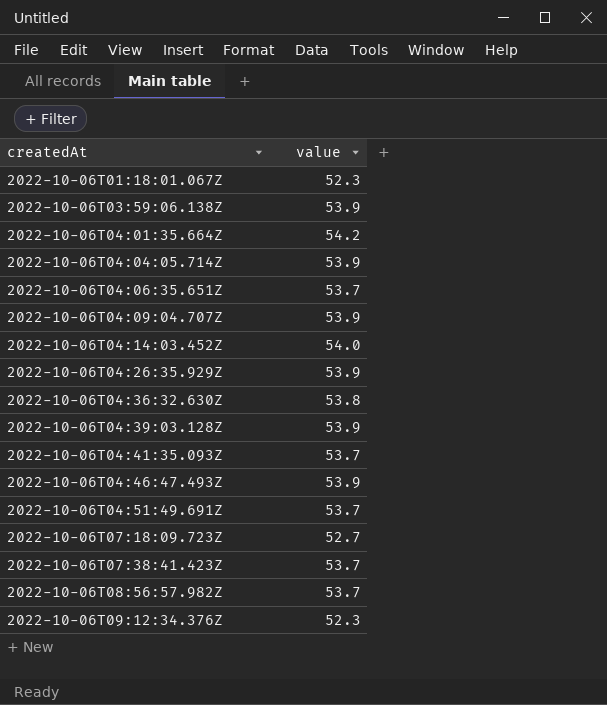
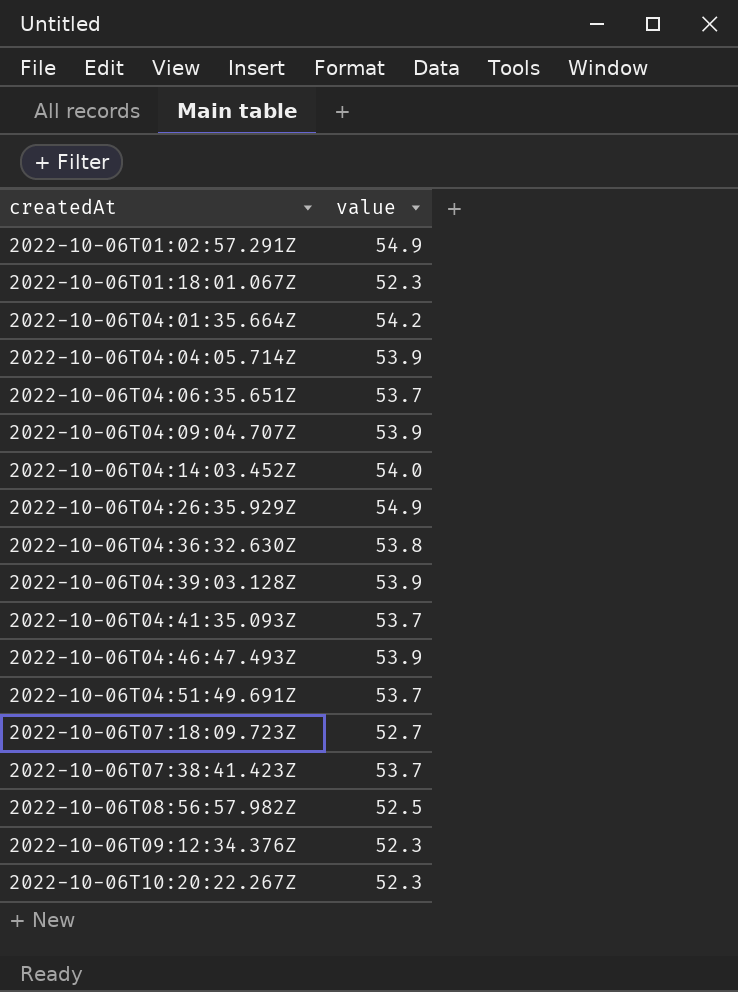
row 2022-10-06T03:59:06.138Z: 53.9 -> none
row 2022-10-06T01:02:57.291Z: none -> 54.9
2022-10-06T04:26:35.929Z | value: 53.9 -> 54.9
2022-10-06T08:56:57.982Z | value: 53.7 -> 52.5
row 2022-10-06T10:20:22.267Z: none -> 52.3

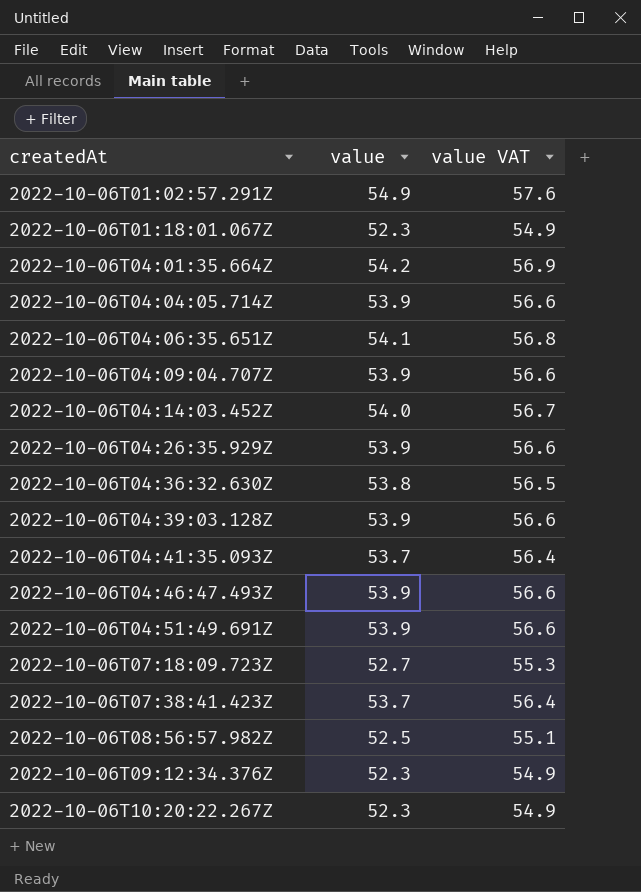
column value VAT | formula: none -> [value] * 1.05
2022-10-06T04:06:35.651Z | value: 53.7 -> 54.1
2022-10-06T04:26:35.929Z | value: 54.9 -> 53.9
2022-10-06T04:51:49.691Z | value: 53.7 -> 53.9

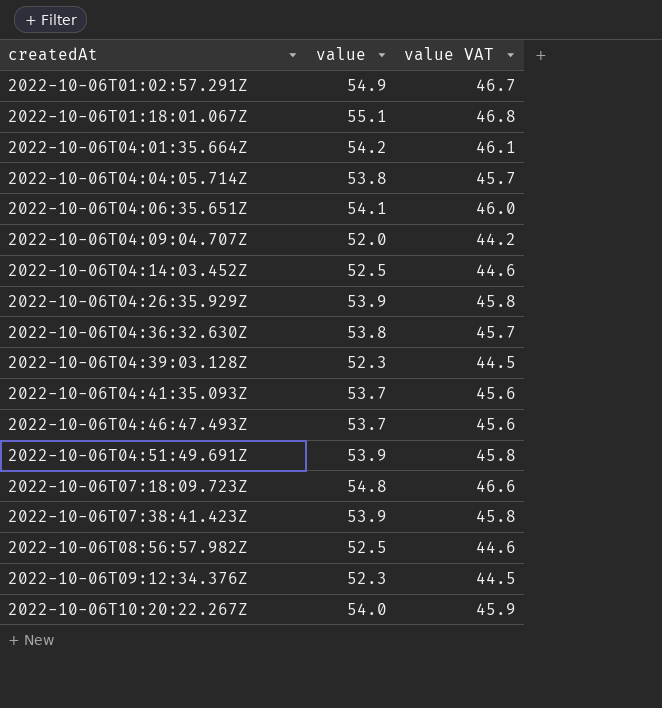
column value VAT | formula: [value] * 1.05 -> [value] * 0.85
2022-10-06T01:18:01.067Z | value: 52.3 -> 55.1
2022-10-06T04:04:05.714Z | value: 53.9 -> 53.8
2022-10-06T04:09:04.707Z | value: 53.9 -> 52.0
2022-10-06T04:14:03.452Z | value: 54.0 -> 52.5
2022-10-06T04:39:03.128Z | value: 53.9 -> 52.3
2022-10-06T04:46:47.493Z | value: 53.9 -> 53.7
2022-10-06T07:18:09.723Z | value: 52.7 -> 54.8
2022-10-06T07:38:41.423Z | value: 53.7 -> 53.9
2022-10-06T10:20:22.267Z | value: 52.3 -> 54.0

